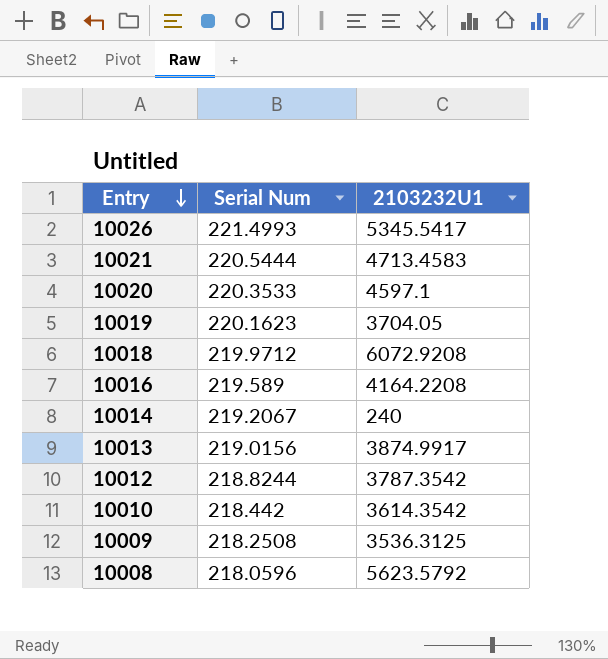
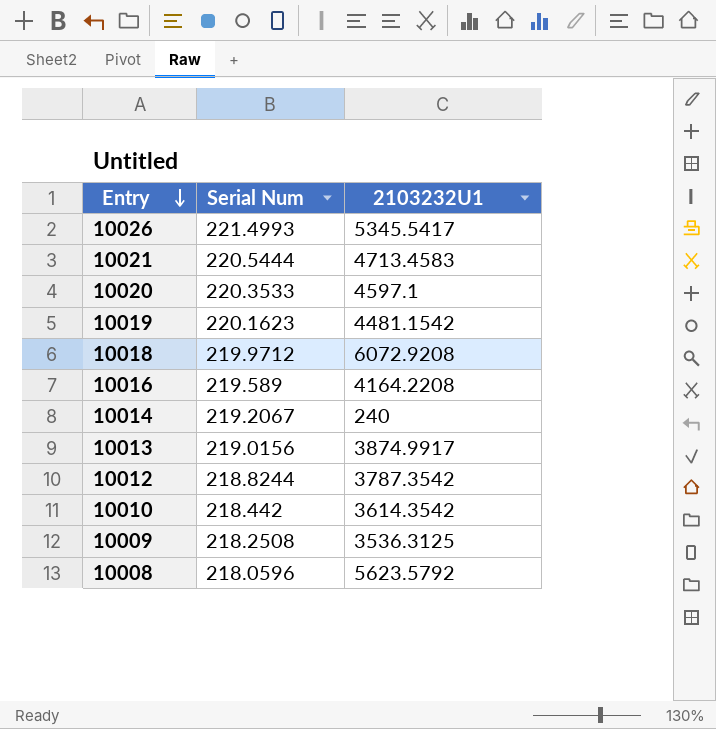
10019 | 2103232U1: 3704.05 -> 4481.1542

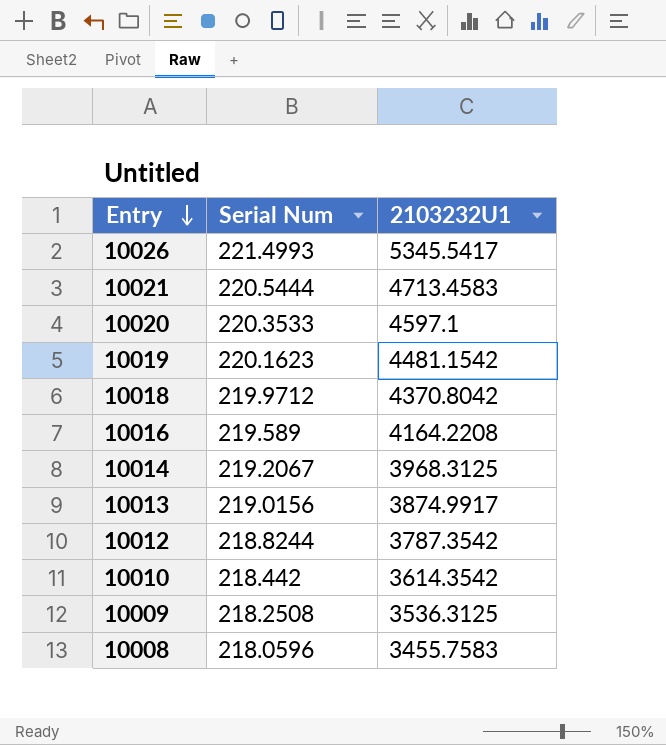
10018 | 2103232U1: 6072.9208 -> 4370.8042
10014 | 2103232U1: 240 -> 3968.3125
10008 | 2103232U1: 5623.5792 -> 3455.7583

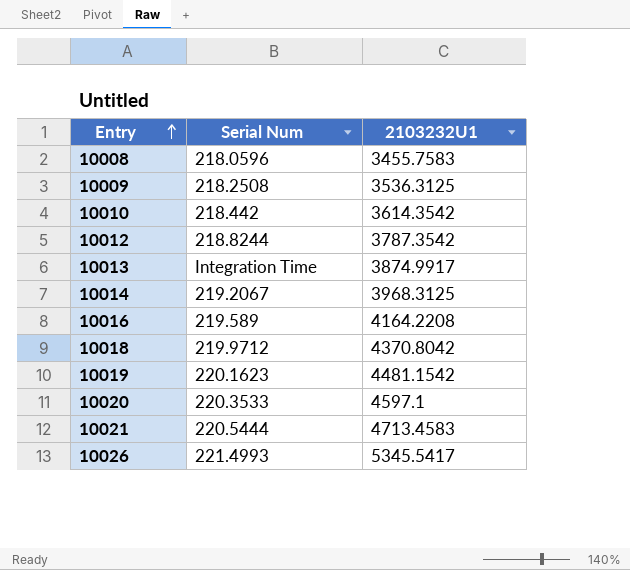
row order: Entry descending -> Entry ascending
10013 | Serial Num: 219.0156 -> Integration Time

